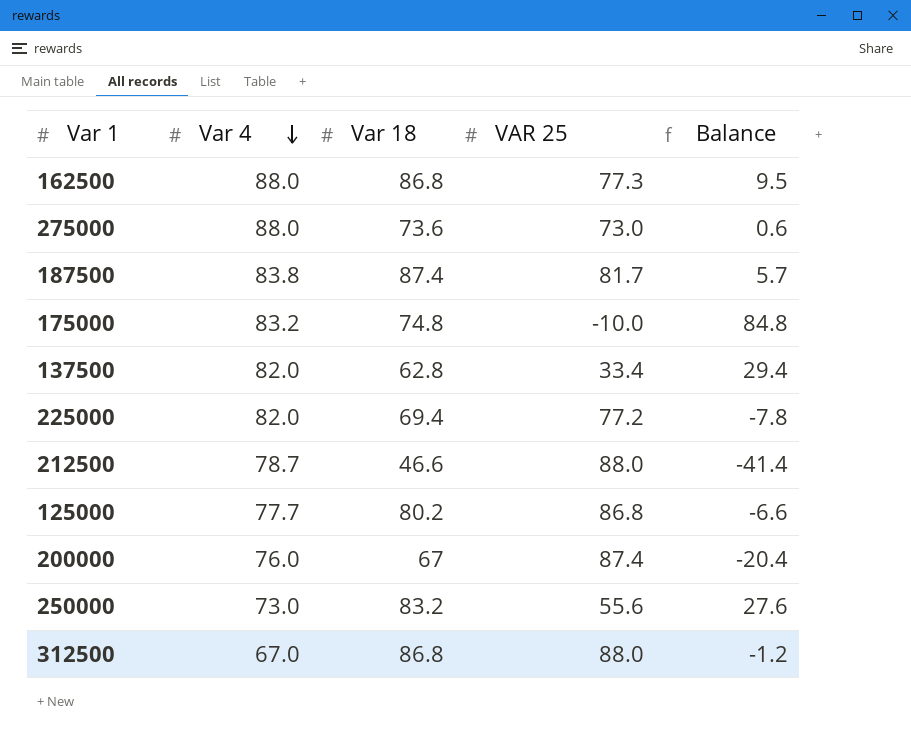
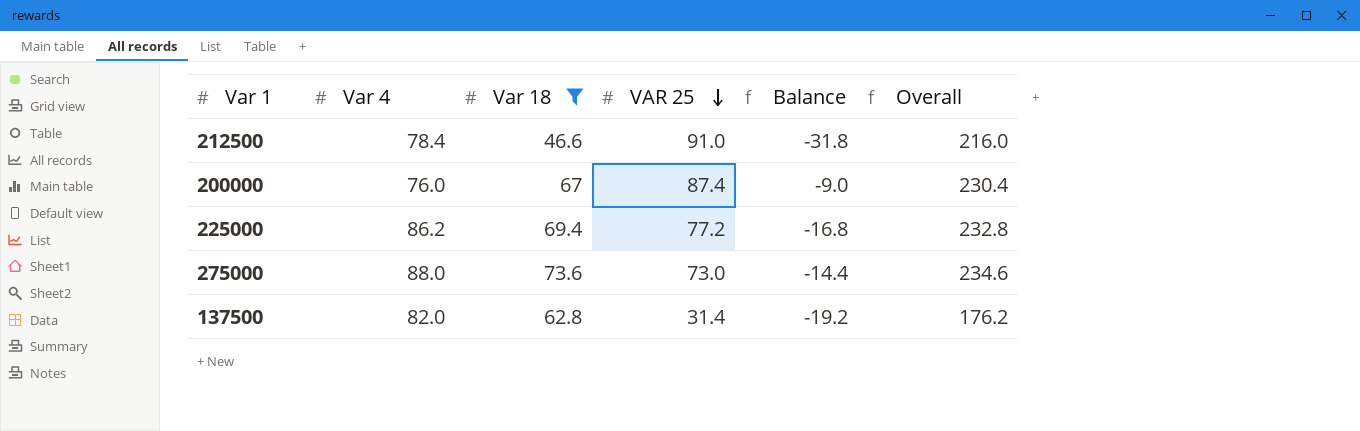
filter: none -> Var 18 <= 73.6
row order: Var 4 descending -> VAR 25 descending
column Balance | formula: [Var 18] - [VAR 25] -> [Var 18] - [Var 4]
column Overall | formula: none -> [Var 4] + [Var 18] + [VAR 25]
212500 | Var 4: 78.7 -> 78.4
212500 | VAR 25: 88.0 -> 91.0
225000 | Var 4: 82.0 -> 86.2
137500 | VAR 25: 33.4 -> 31.4

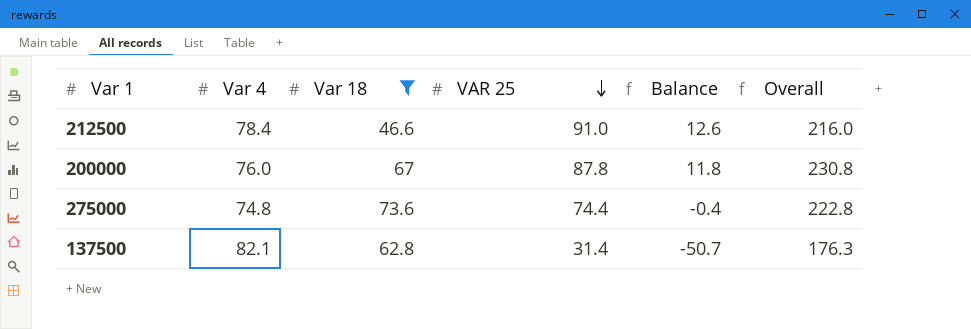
column Balance | formula: [Var 18] - [Var 4] -> [VAR 25] - [Var 4]
row 225000: 86.2 | 69.4 | 77.2 | -16.8 | 232.8 -> none
200000 | VAR 25: 87.4 -> 87.8
200000 | Overall: 230.4 -> 230.8
275000 | Var 4: 88.0 -> 74.8
275000 | VAR 25: 73.0 -> 74.4
275000 | Overall: 234.6 -> 222.8
137500 | Var 4: 82.0 -> 82.1
137500 | Overall: 176.2 -> 176.3

